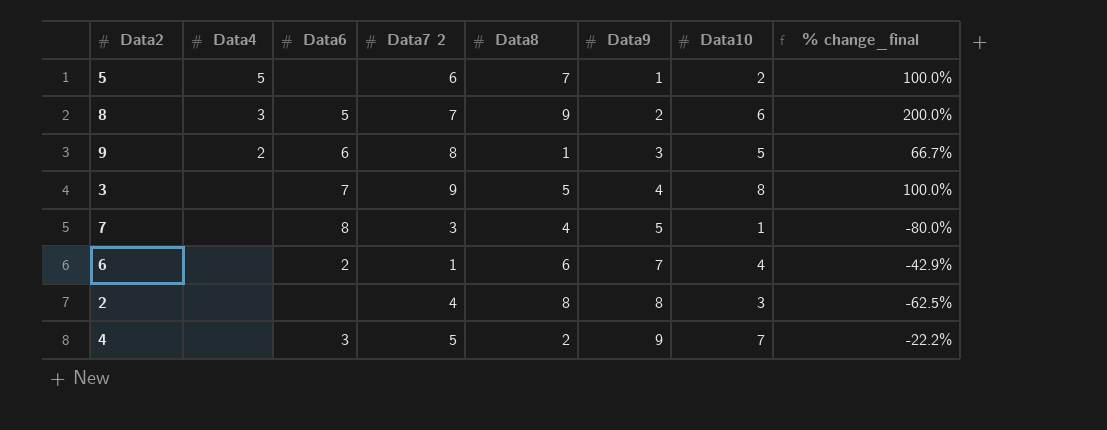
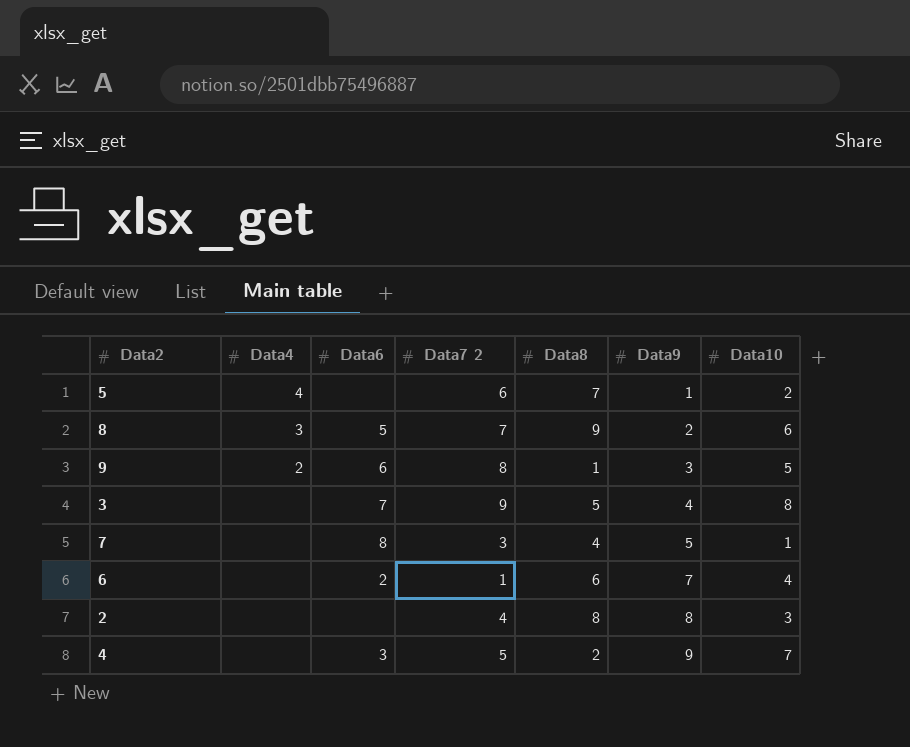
column % change_final | formula: ([Data10] - [Data9]) / [Data9] -> none
5 | Data4: 5 -> 4

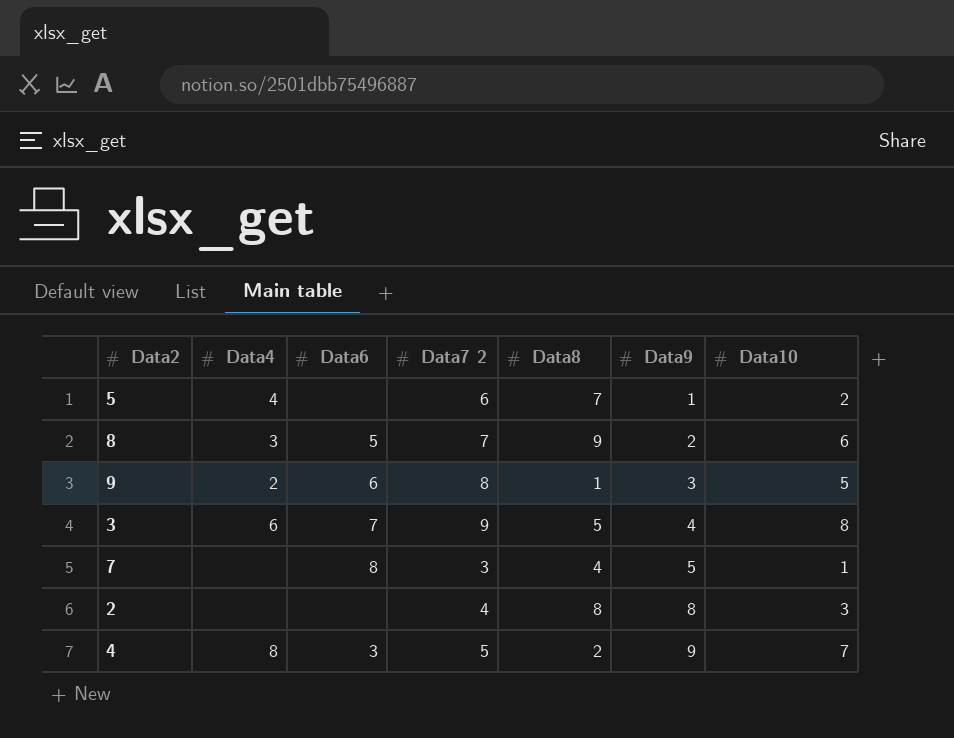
row 6: none | 2 | 1 | 6 | 7 | 4 -> none
3 | Data4: none -> 6
4 | Data4: none -> 8

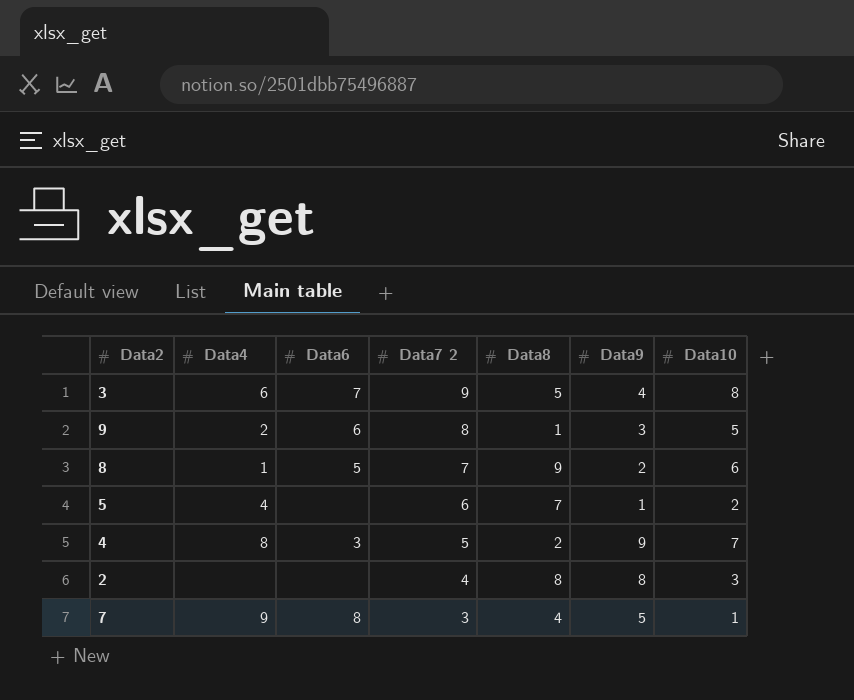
row order: Data9 ascending -> Data7 2 descending
8 | Data4: 3 -> 1
7 | Data4: none -> 9

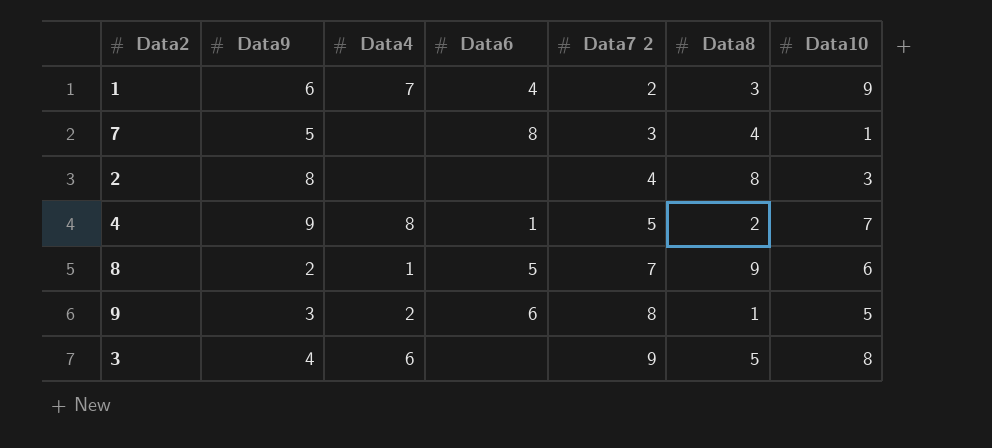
row order: Data7 2 descending -> Data7 2 ascending
column Data9 | position: 6 -> 2
row 5: 4 | none | 6 | 7 | 1 | 2 -> none
row 1: none -> 6 | 7 | 4 | 2 | 3 | 9
7 | Data4: 9 -> none
4 | Data6: 3 -> 1
3 | Data6: 7 -> none

